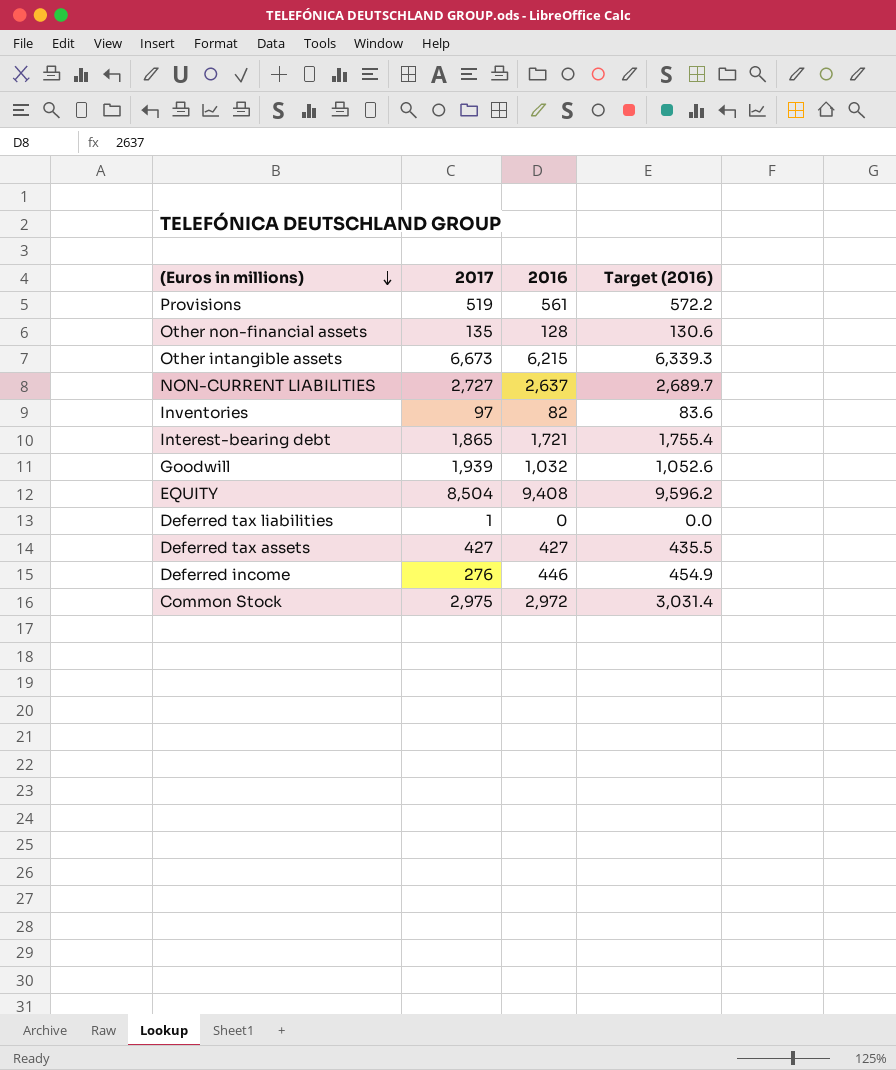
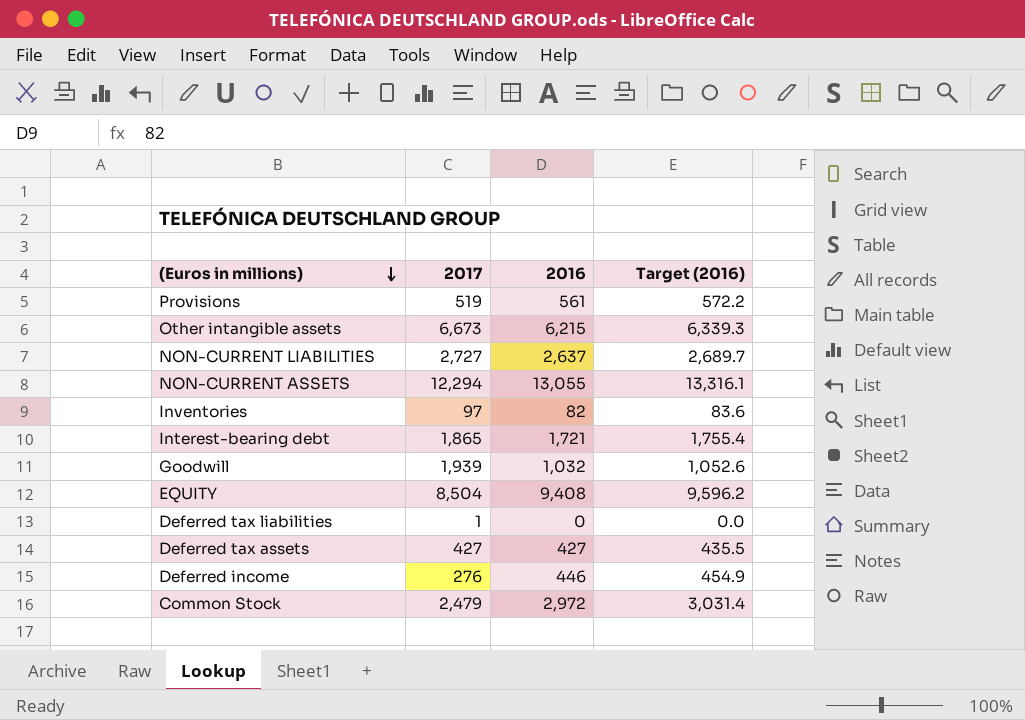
row Other non-financial assets: 135 | 128 | 130.6 -> none
row NON-CURRENT ASSETS: none -> 12,294 | 13,055 | 13,316.1
Common Stock | 2017: 2,975 -> 2,479

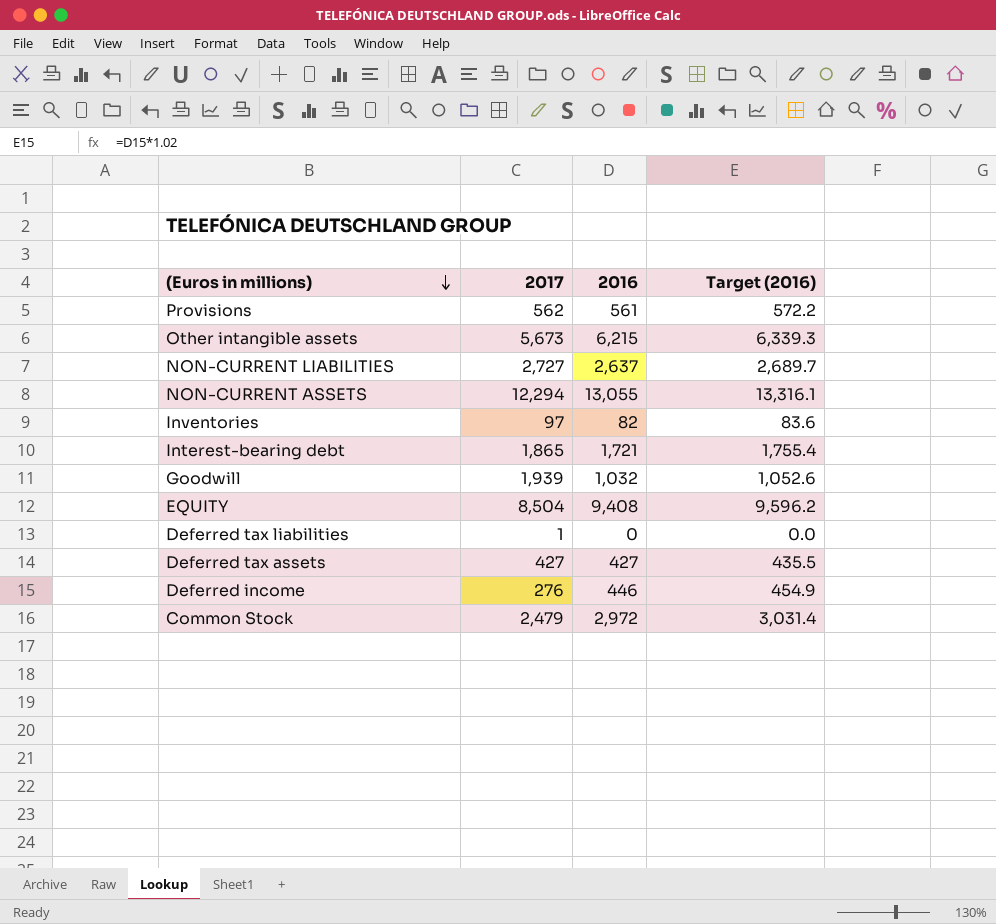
Provisions | 2017: 519 -> 562
Other intangible assets | 2017: 6,673 -> 5,673

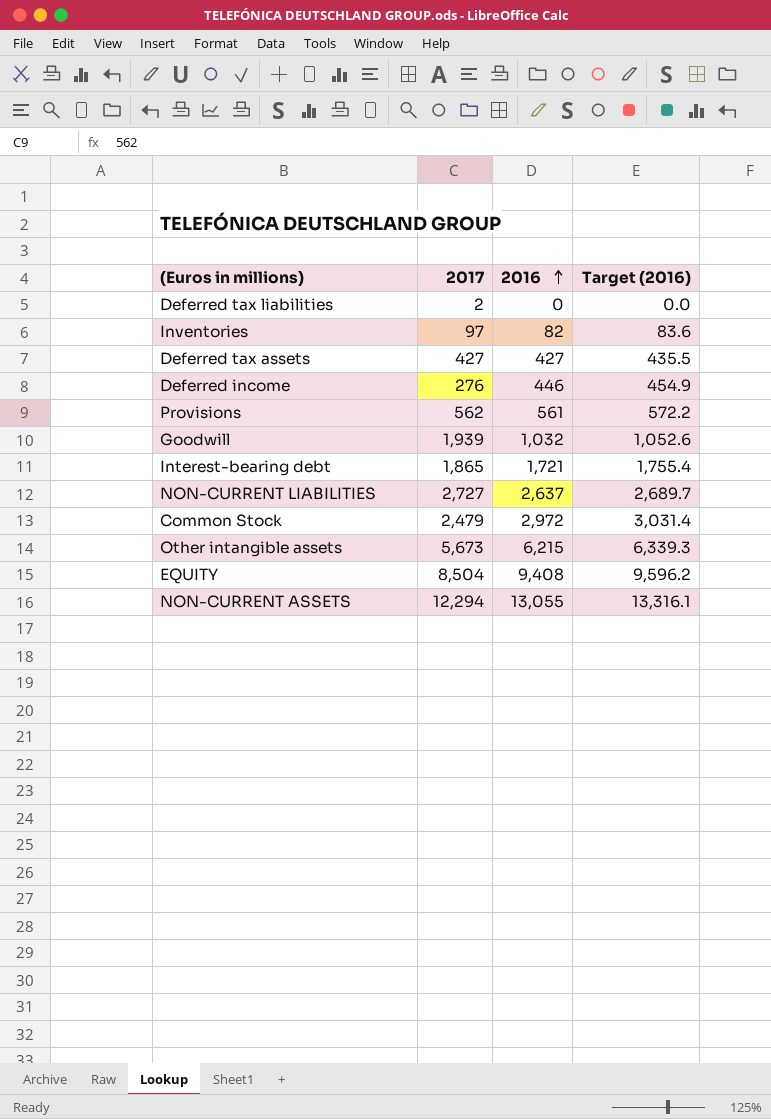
row order: (Euros in millions) descending -> 2016 ascending
Deferred tax liabilities | 2017: 1 -> 2

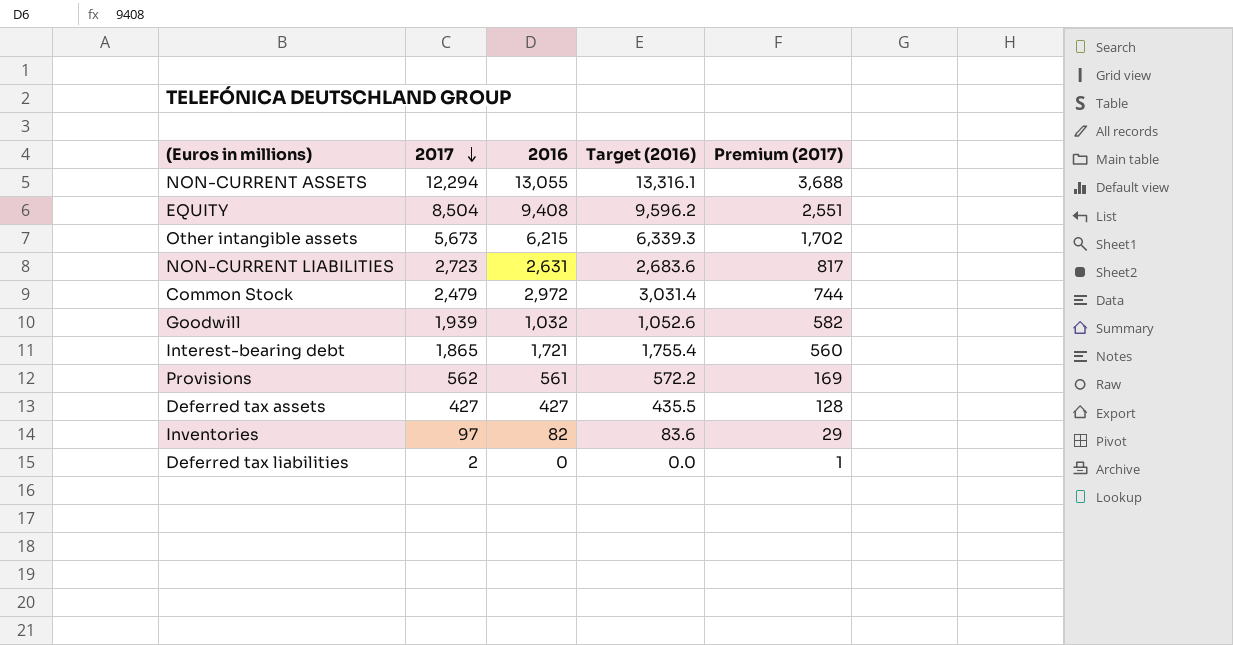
row order: 2016 ascending -> 2017 descending
column Premium (2017) | formula: none -> [2017] * 0.3
row Deferred income: 276 | 446 | 454.9 -> none
NON-CURRENT LIABILITIES | 2017: 2,727 -> 2,723
NON-CURRENT LIABILITIES | 2016: 2,637 -> 2,631
NON-CURRENT LIABILITIES | Target (2016): 2,689.7 -> 2,683.6

